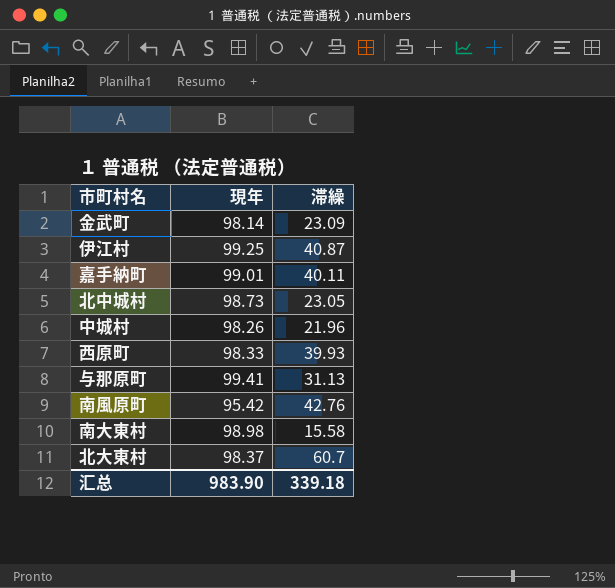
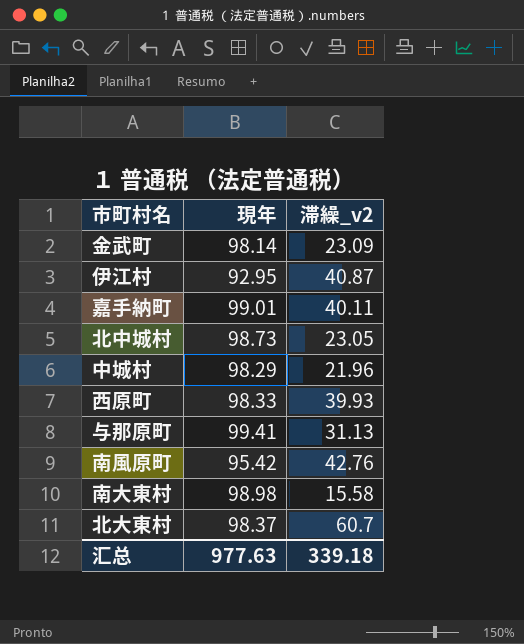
column name: 滞繰 -> 滞繰_v2
伊江村 | 現年: 99.25 -> 92.95
中城村 | 現年: 98.26 -> 98.29
汇总 | 現年: 983.90 -> 977.63

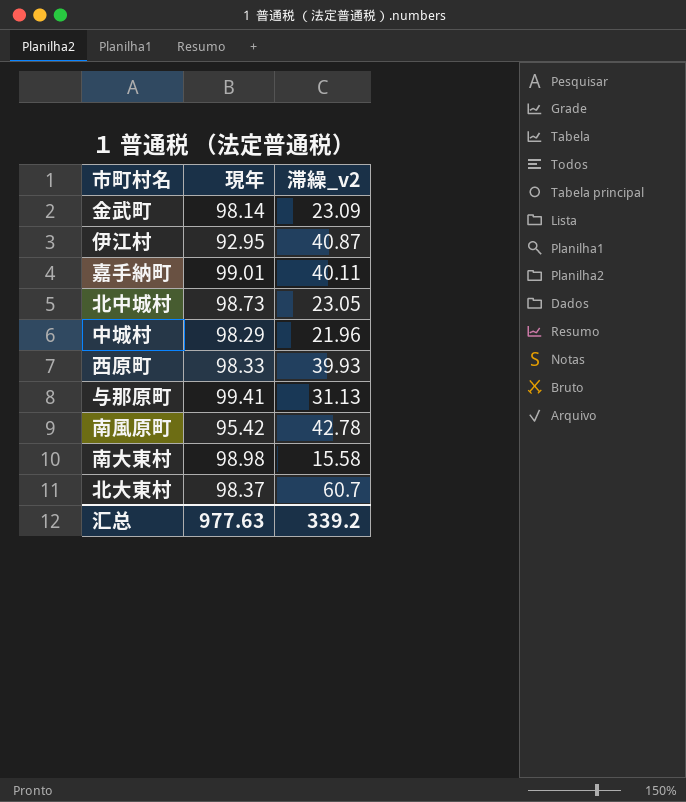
南風原町 | 滞繰_v2: 42.76 -> 42.78
汇总 | 滞繰_v2: 339.18 -> 339.2

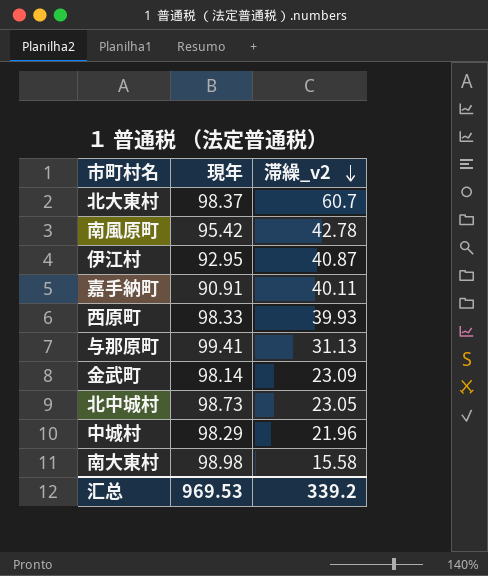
row order: none -> 滞繰_v2 descending
嘉手納町 | 現年: 99.01 -> 90.91
汇总 | 現年: 977.63 -> 969.53

